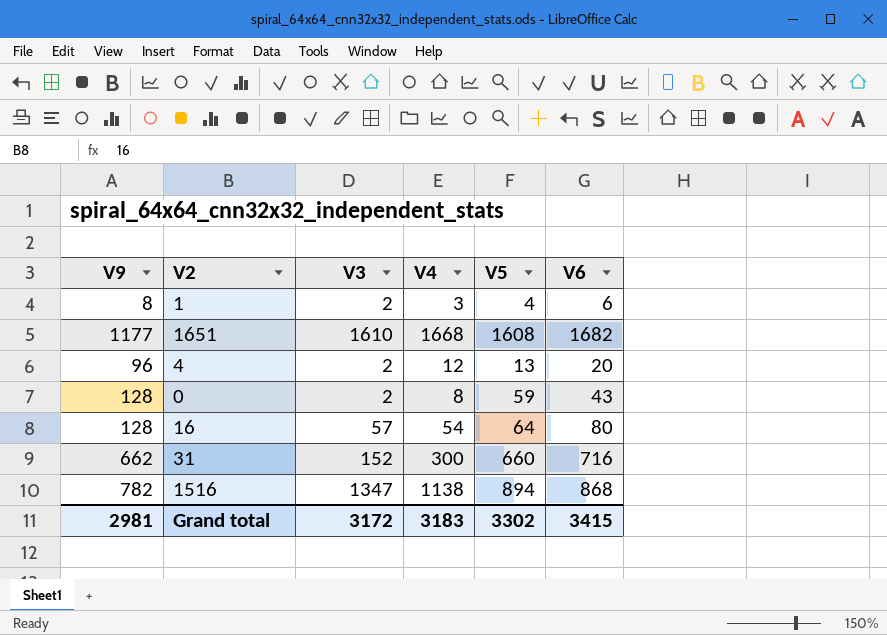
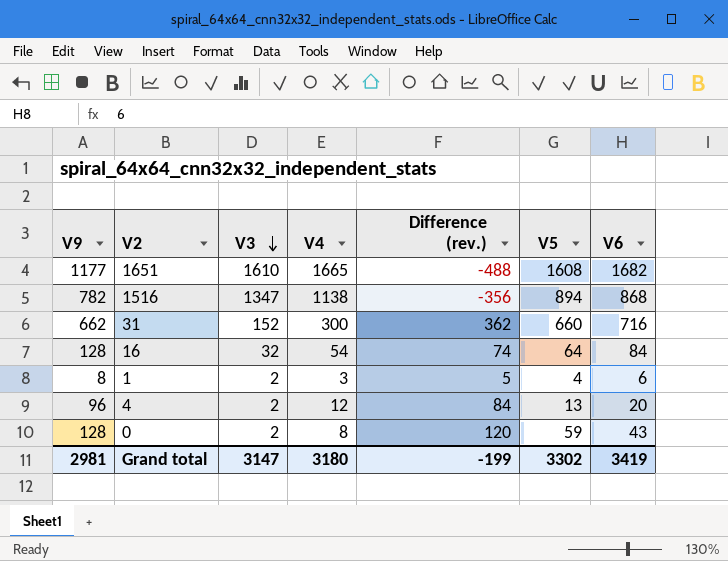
row order: none -> V3 descending
column Difference (rev.) | formula: none -> [V9] - [V4]
1651 | V4: 1668 -> 1665
16 | V3: 57 -> 32
16 | V6: 80 -> 84
Grand total | V3: 3172 -> 3147
Grand total | V4: 3183 -> 3180
Grand total | V6: 3415 -> 3419

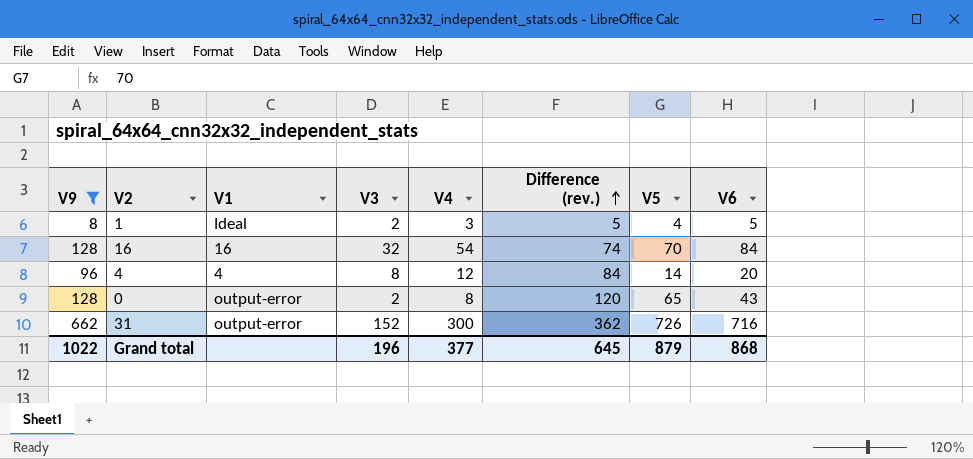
filter: none -> V9 <= 662
row order: V3 descending -> Difference (rev.) ascending
column V1 | position: none -> 3
1 | V6: 6 -> 5
16 | V5: 64 -> 70
4 | V3: 2 -> 8
4 | V5: 13 -> 14
0 | V5: 59 -> 65
31 | V5: 660 -> 726
Grand total | V9: 2981 -> 1022
Grand total | V3: 3147 -> 196
Grand total | V4: 3180 -> 377
Grand total | Difference (rev.): -199 -> 645
Grand total | V5: 3302 -> 879
Grand total | V6: 3419 -> 868

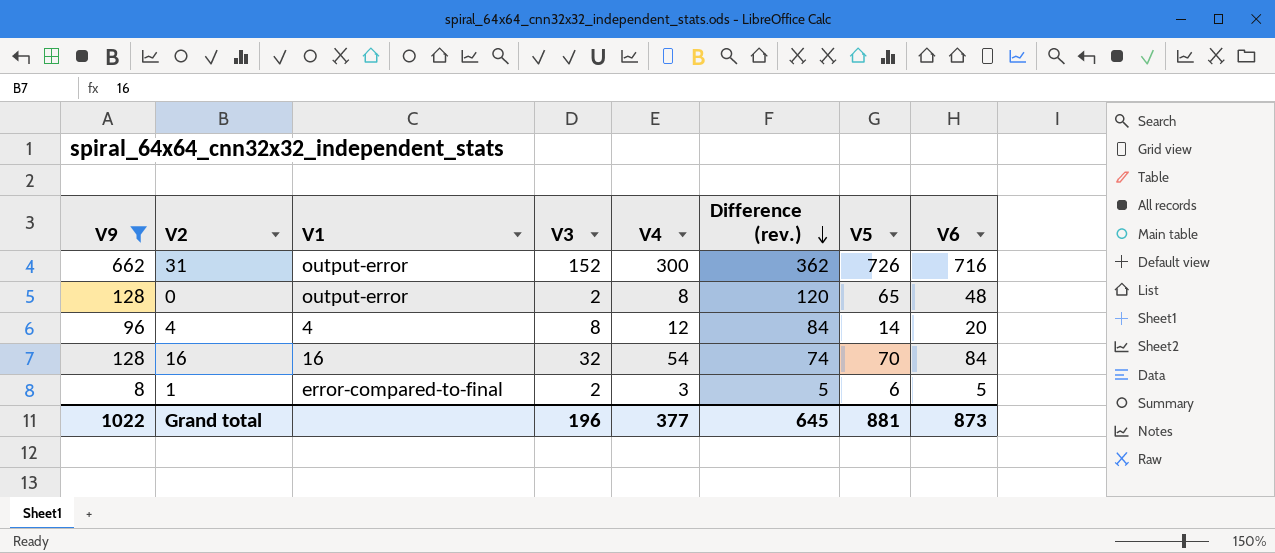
row order: Difference (rev.) ascending -> Difference (rev.) descending
0 | V6: 43 -> 48
1 | V1: Ideal -> error-compared-to-final
1 | V5: 4 -> 6
Grand total | V5: 879 -> 881
Grand total | V6: 868 -> 873

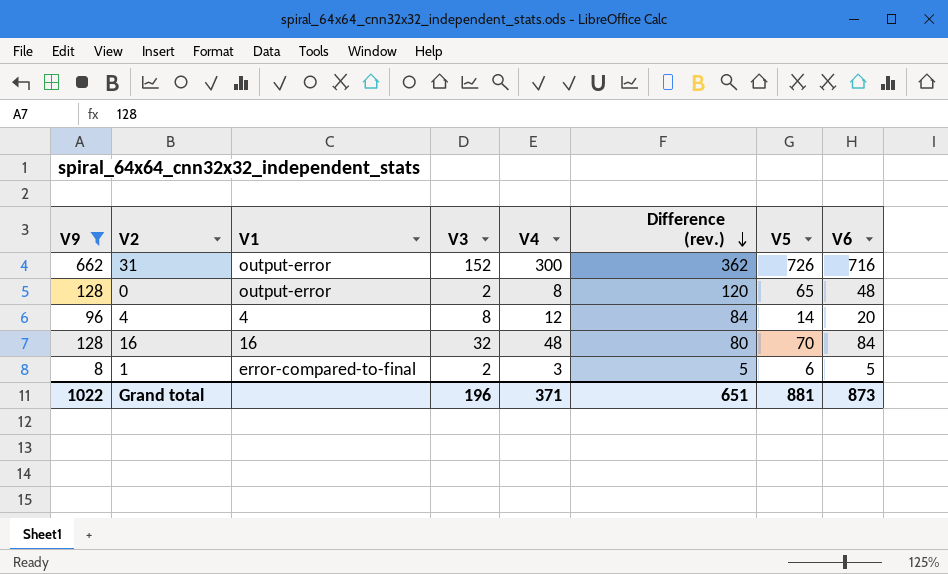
16 | V4: 54 -> 48
16 | Difference (rev.): 74 -> 80
Grand total | V4: 377 -> 371
Grand total | Difference (rev.): 645 -> 651

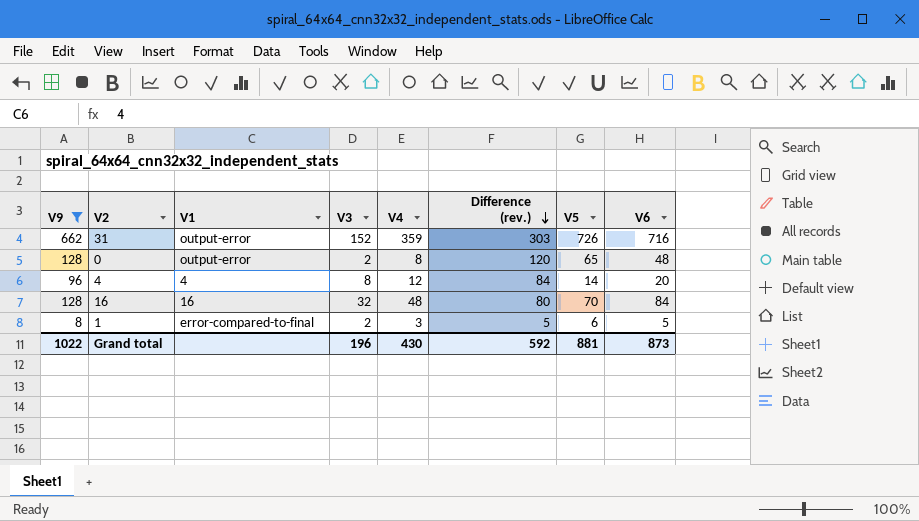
31 | V4: 300 -> 359
31 | Difference (rev.): 362 -> 303
Grand total | V4: 371 -> 430
Grand total | Difference (rev.): 651 -> 592

